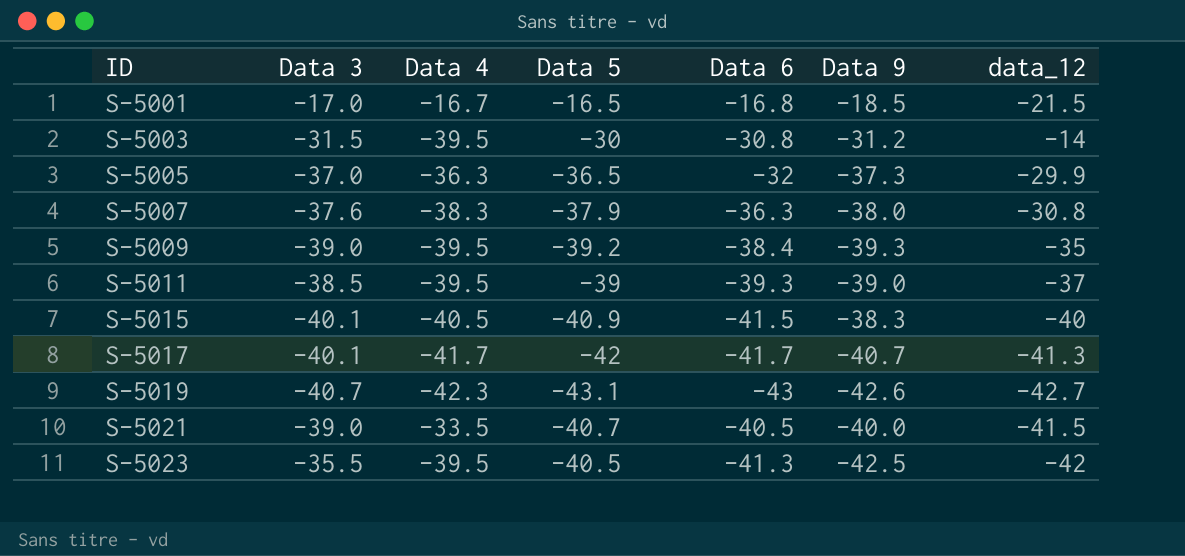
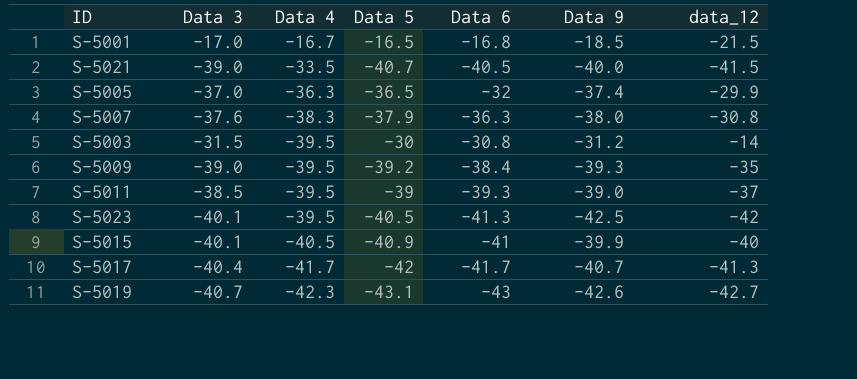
row order: ID ascending -> Data 4 descending
S-5005 | Data 9: -37.3 -> -37.4
S-5023 | Data 3: -35.5 -> -40.1
S-5015 | Data 6: -41.5 -> -41
S-5015 | Data 9: -38.3 -> -39.9
S-5017 | Data 3: -40.1 -> -40.4

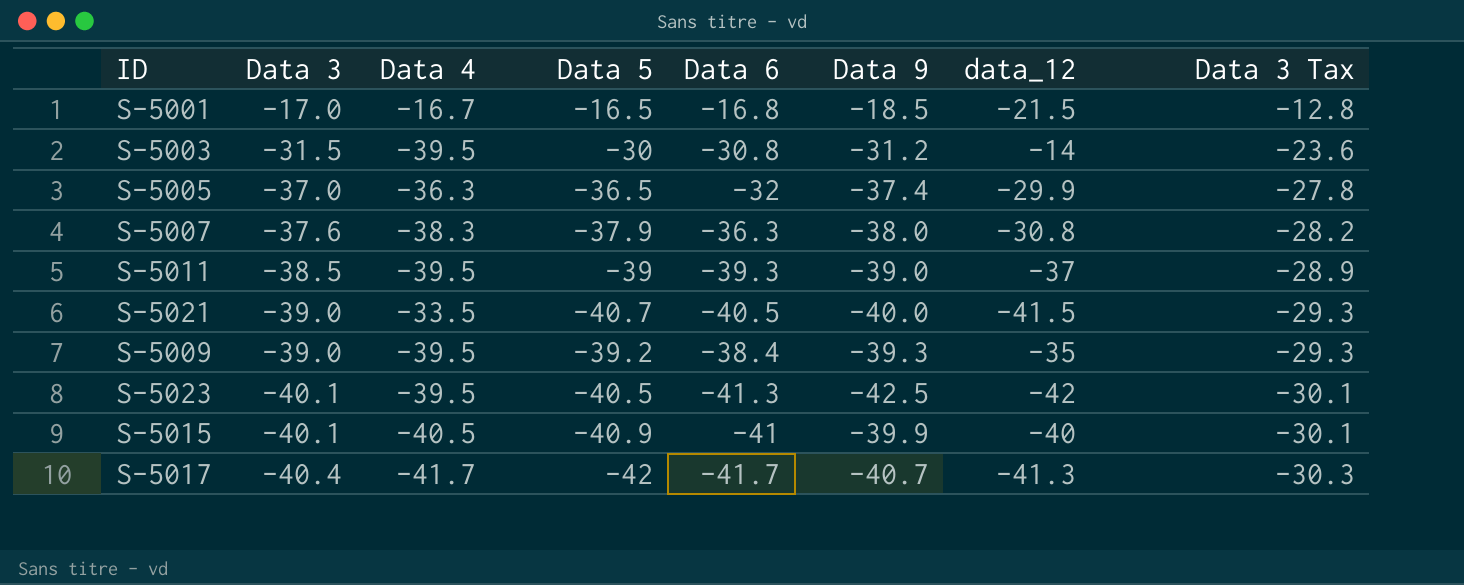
row order: Data 4 descending -> Data 3 descending
column Data 3 Tax | formula: none -> [Data 3] * 0.75
row S-5019: -40.7 | -42.3 | -43.1 | -43 | -42.6 | -42.7 -> none

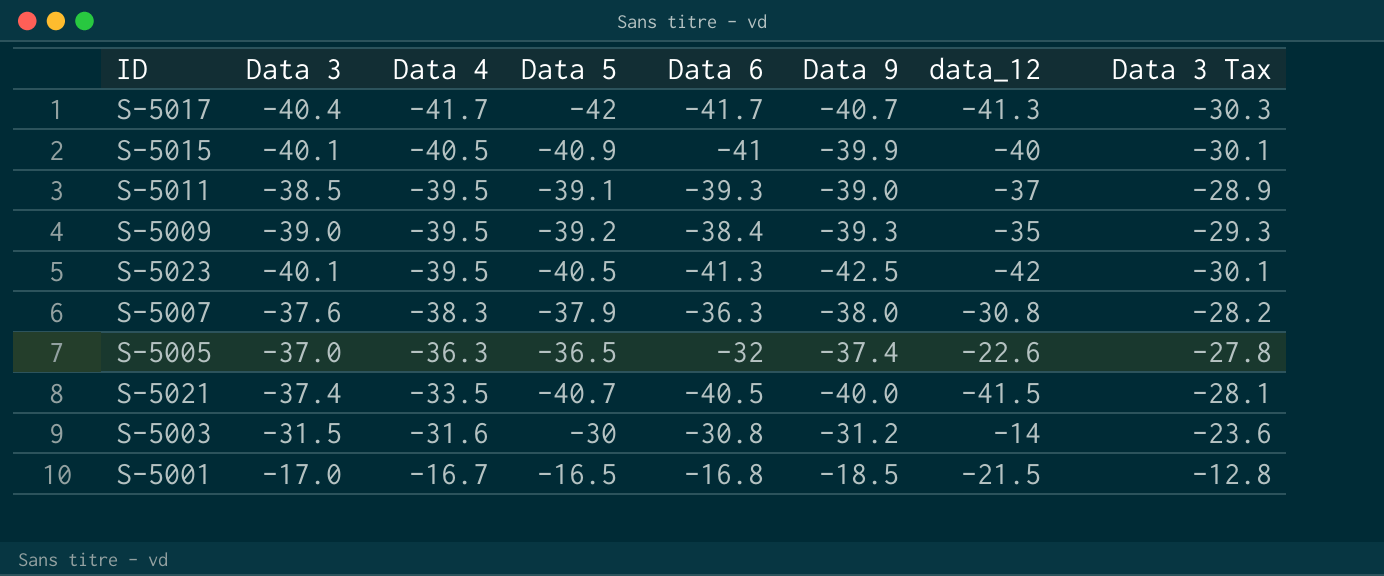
row order: Data 3 descending -> Data 4 ascending
S-5011 | Data 5: -39 -> -39.1
S-5005 | data_12: -29.9 -> -22.6
S-5021 | Data 3: -39.0 -> -37.4
S-5021 | Data 3 Tax: -29.3 -> -28.1
S-5003 | Data 4: -39.5 -> -31.6

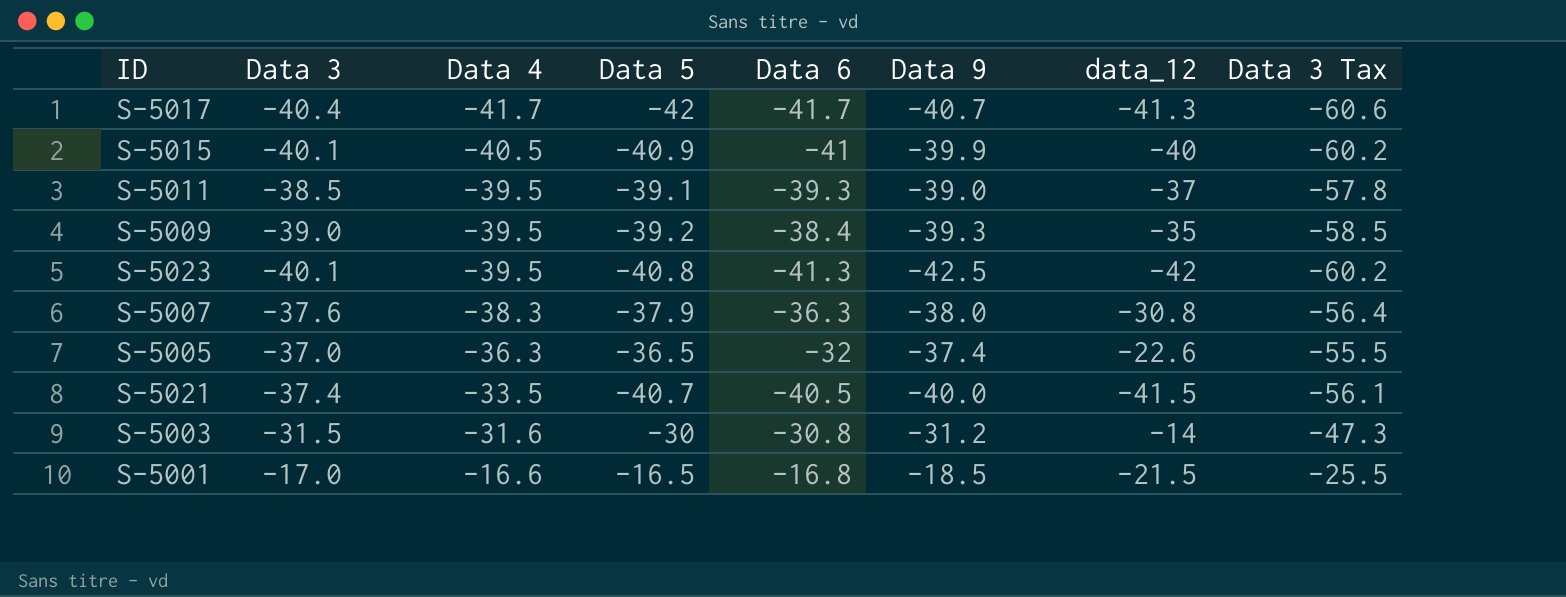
column Data 3 Tax | formula: [Data 3] * 0.75 -> [Data 3] * 1.5
S-5023 | Data 5: -40.5 -> -40.8
S-5001 | Data 4: -16.7 -> -16.6

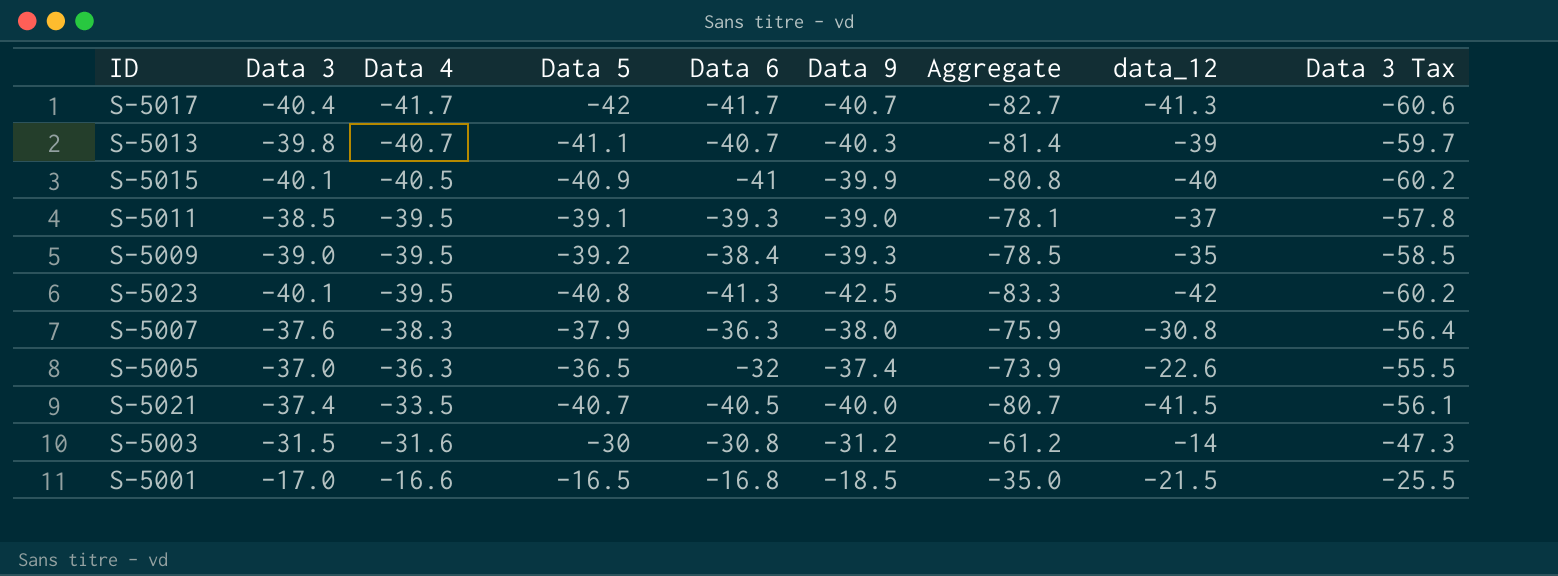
column Aggregate | formula: none -> [Data 5] + [Data 9]
row S-5013: none -> -39.8 | -40.7 | -41.1 | -40.7 | -40.3 | -81.4 | -39 | -59.7

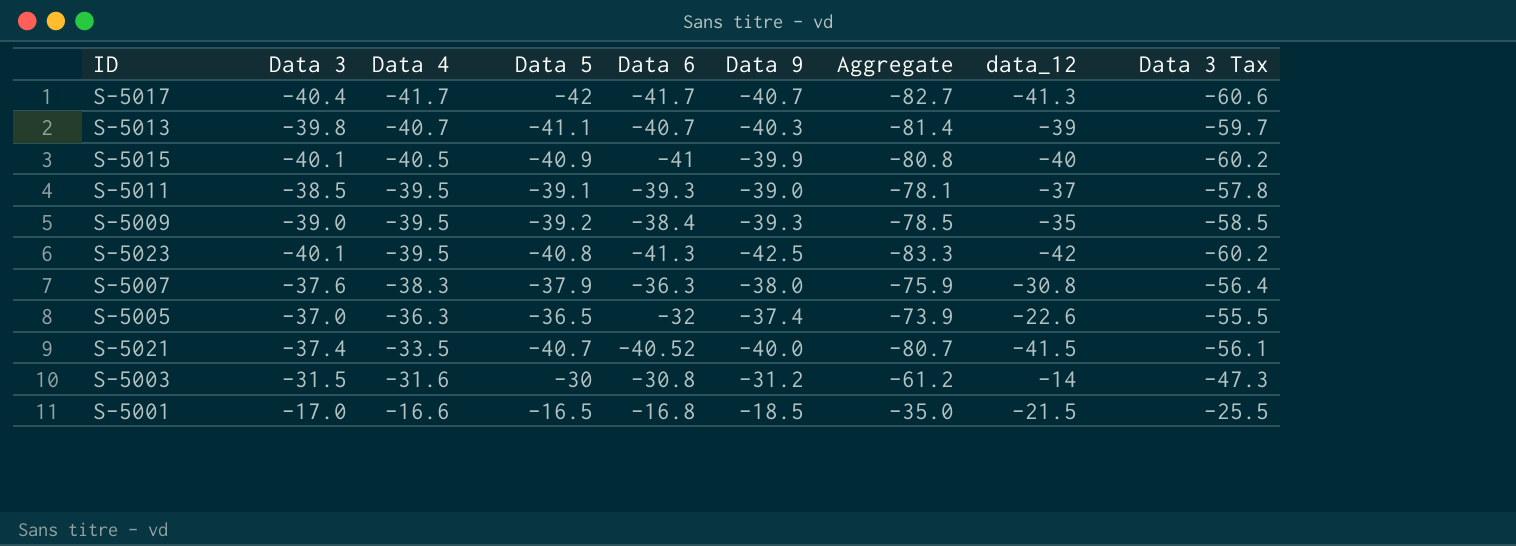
S-5021 | Data 6: -40.5 -> -40.52

